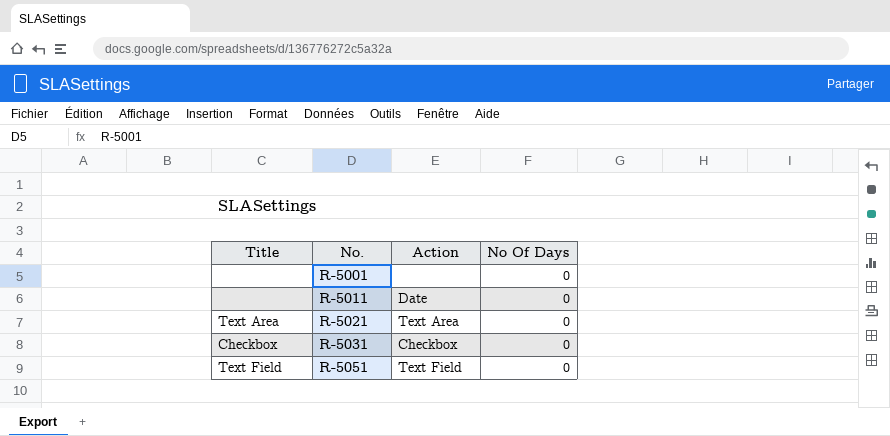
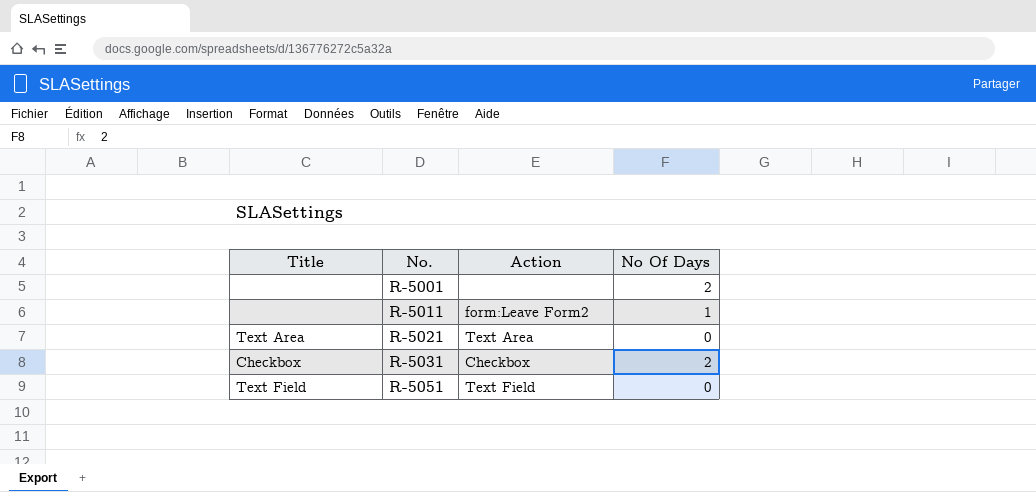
R-5001 | No Of Days: 0 -> 2
R-5011 | Action: Date -> form:Leave Form2
R-5011 | No Of Days: 0 -> 1
R-5031 | No Of Days: 0 -> 2

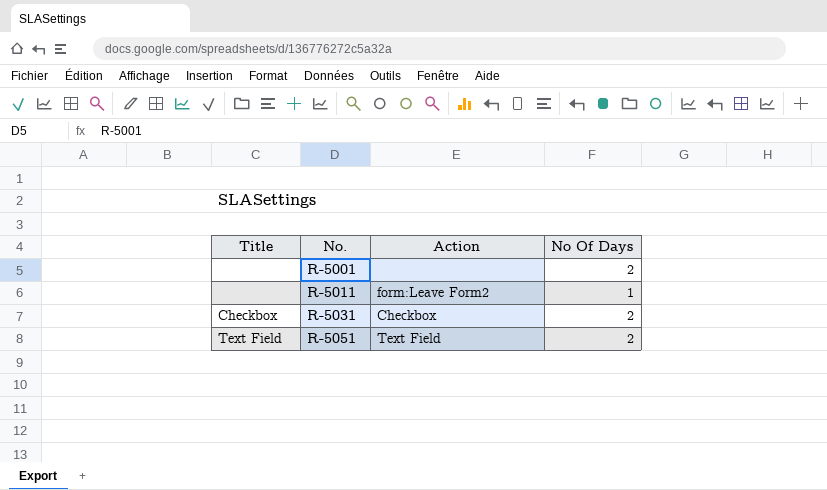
row R-5021: Text Area | Text Area | 0 -> none
R-5051 | No Of Days: 0 -> 2

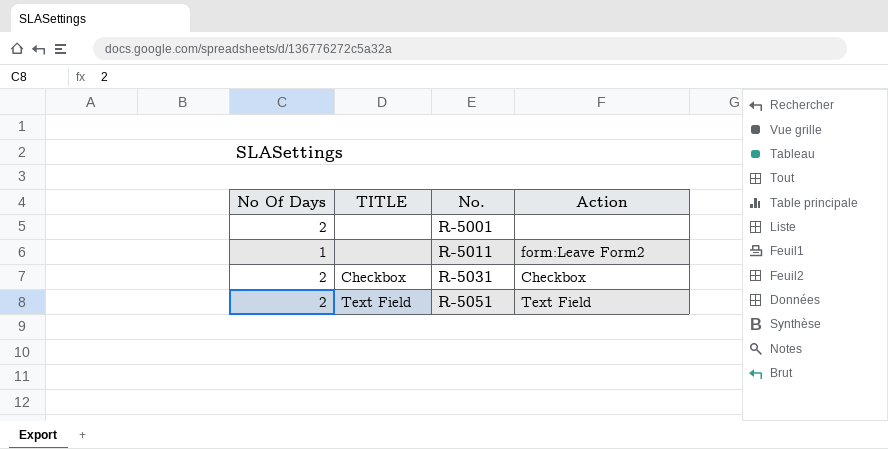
column No Of Days | position: 4 -> 1
column name: Title -> TITLE

